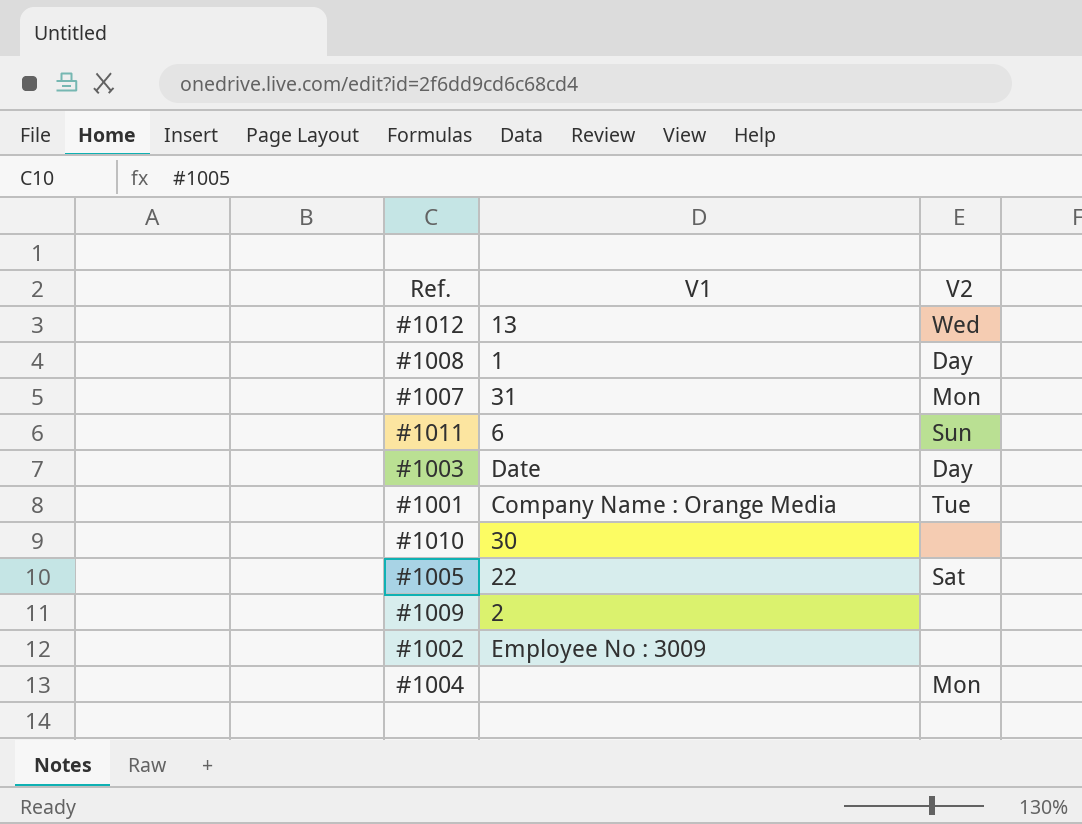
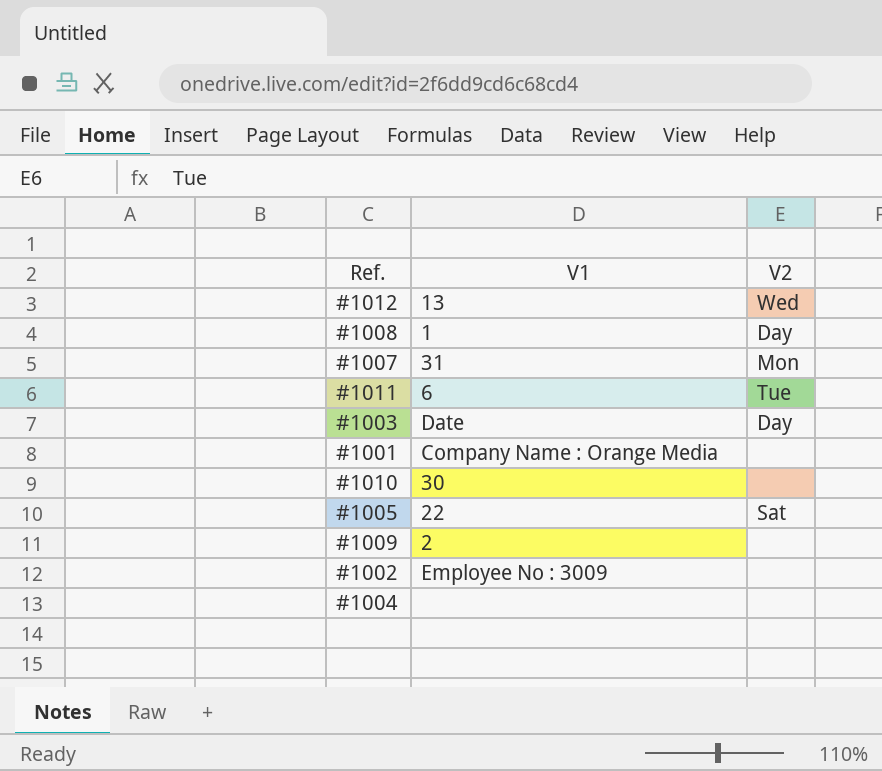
#1011 | V2: Sun -> Tue
#1001 | V2: Tue -> none
#1004 | V2: Mon -> none

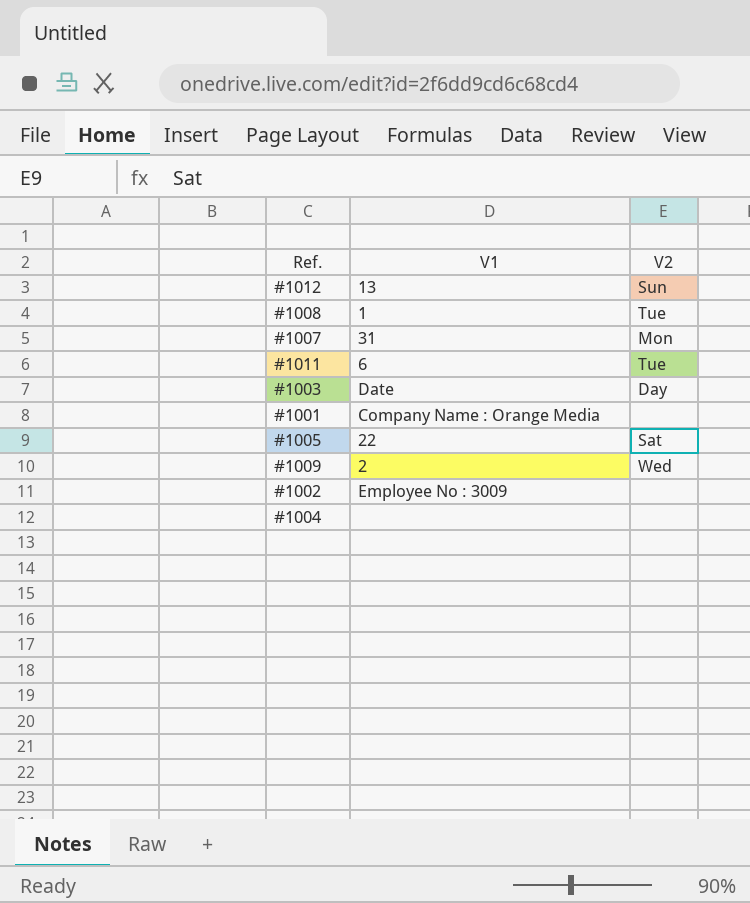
row #1010: 30 | none -> none
#1012 | V2: Wed -> Sun
#1008 | V2: Day -> Tue
#1009 | V2: none -> Wed

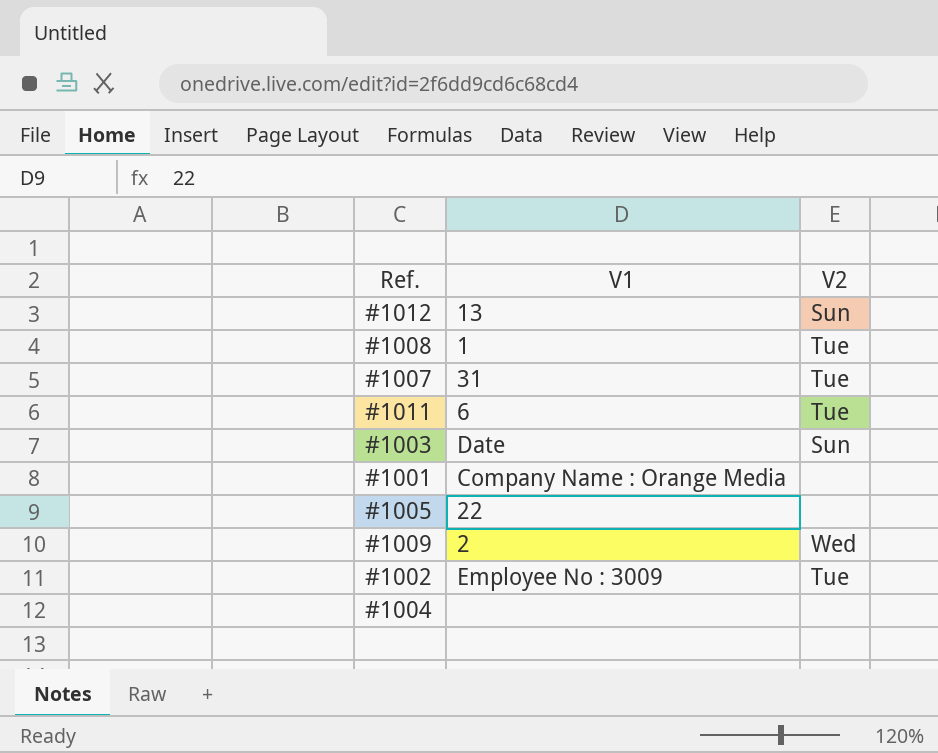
#1007 | V2: Mon -> Tue
#1003 | V2: Day -> Sun
#1005 | V2: Sat -> none
#1002 | V2: none -> Tue

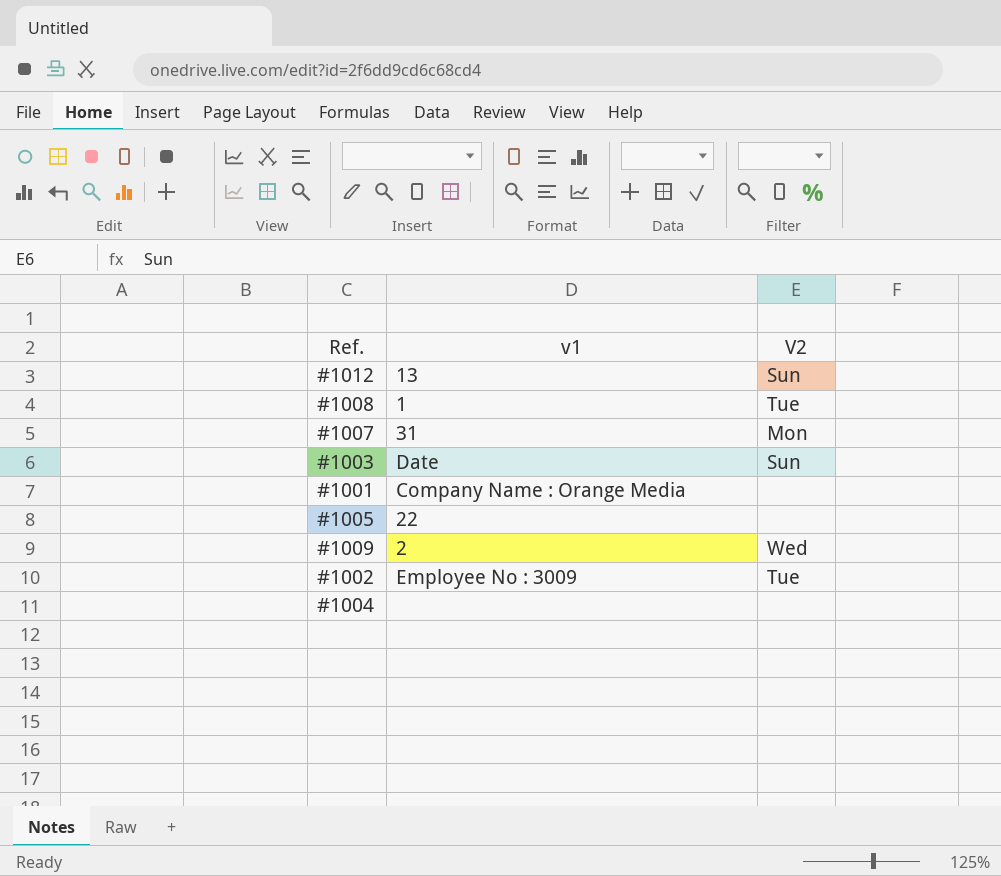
column name: V1 -> v1
row #1011: 6 | Tue -> none
#1007 | V2: Tue -> Mon

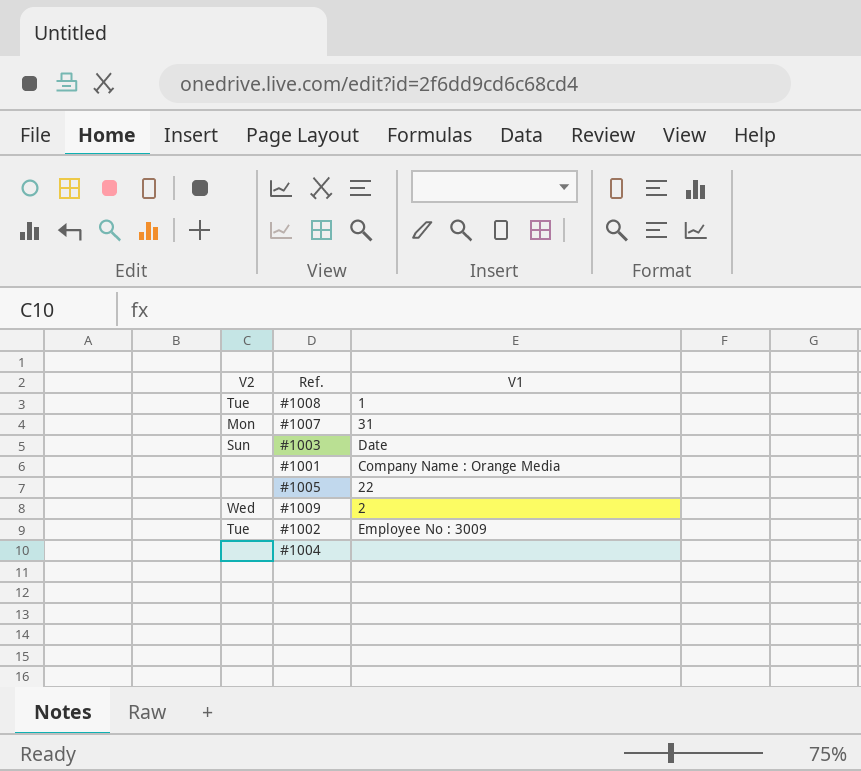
column V2 | position: 3 -> 1
column name: v1 -> V1
row #1012: 13 | Sun -> none

